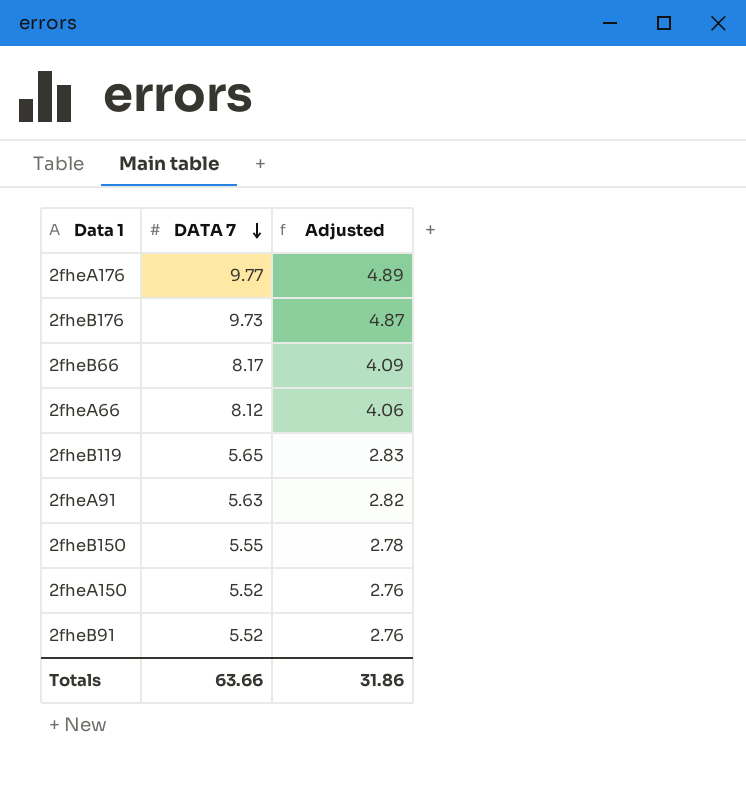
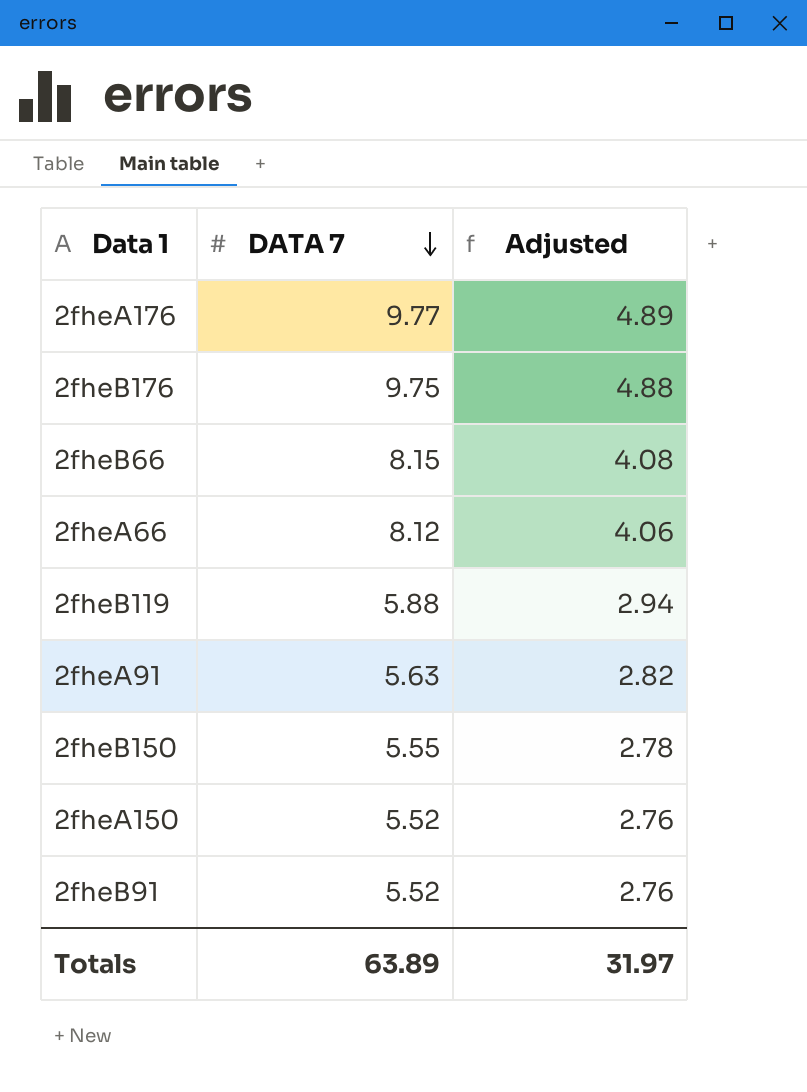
2fheB176 | DATA 7: 9.73 -> 9.75
2fheB176 | Adjusted: 4.87 -> 4.88
2fheB66 | DATA 7: 8.17 -> 8.15
2fheB66 | Adjusted: 4.09 -> 4.08
2fheB119 | DATA 7: 5.65 -> 5.88
2fheB119 | Adjusted: 2.83 -> 2.94
Totals | DATA 7: 63.66 -> 63.89
Totals | Adjusted: 31.86 -> 31.97

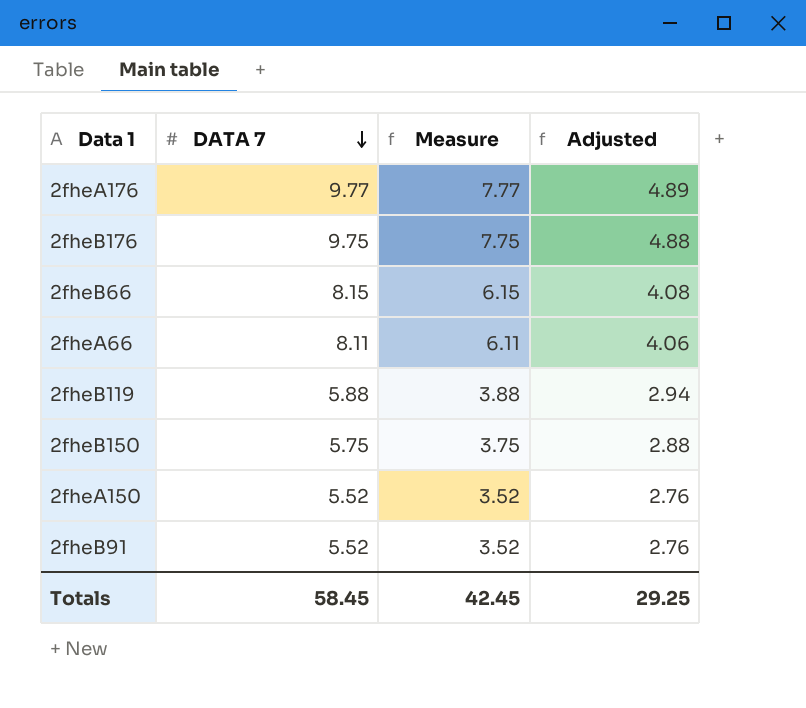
column Measure | formula: none -> [DATA 7] - 2
row 2fheA91: 5.63 | 2.82 -> none
2fheA66 | DATA 7: 8.12 -> 8.11
2fheB150 | DATA 7: 5.55 -> 5.75
2fheB150 | Adjusted: 2.78 -> 2.88
Totals | DATA 7: 63.89 -> 58.45
Totals | Adjusted: 31.97 -> 29.25

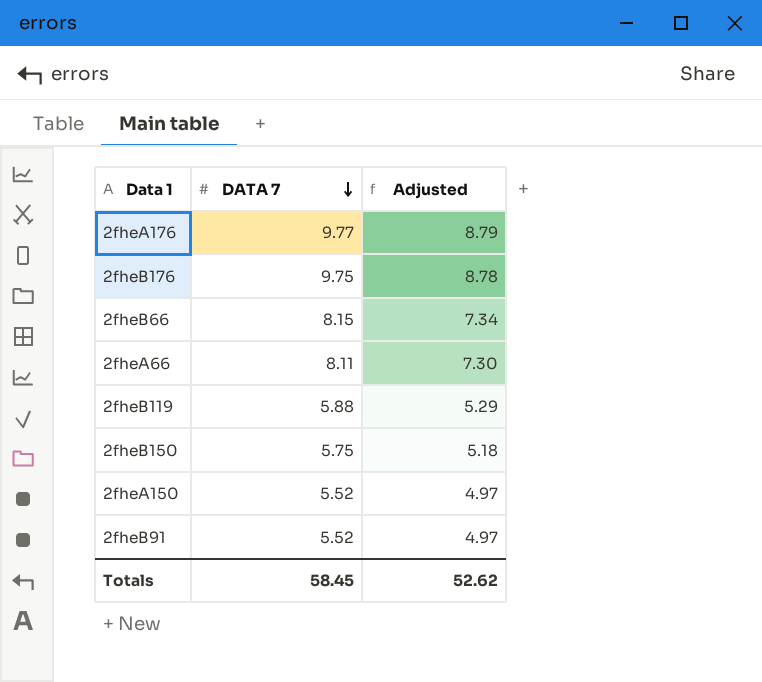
column Measure | formula: [DATA 7] - 2 -> none
column Adjusted | formula: [DATA 7] * 0.5 -> [DATA 7] * 0.9
Totals | Adjusted: 29.25 -> 52.62

